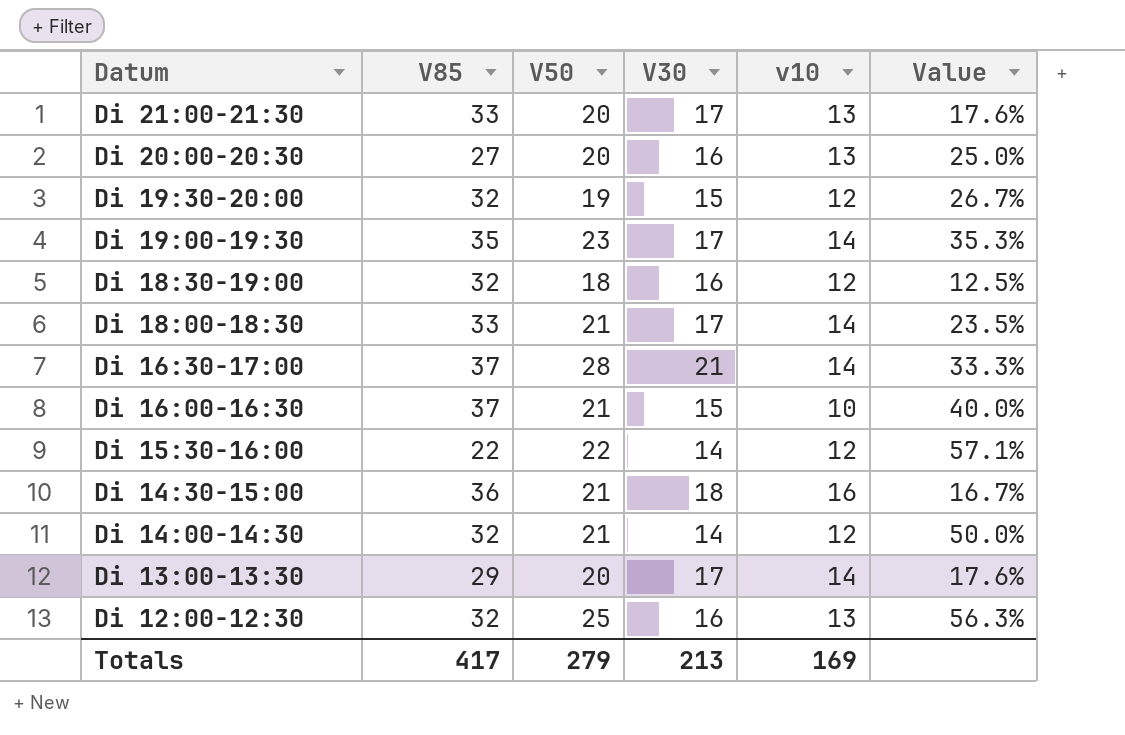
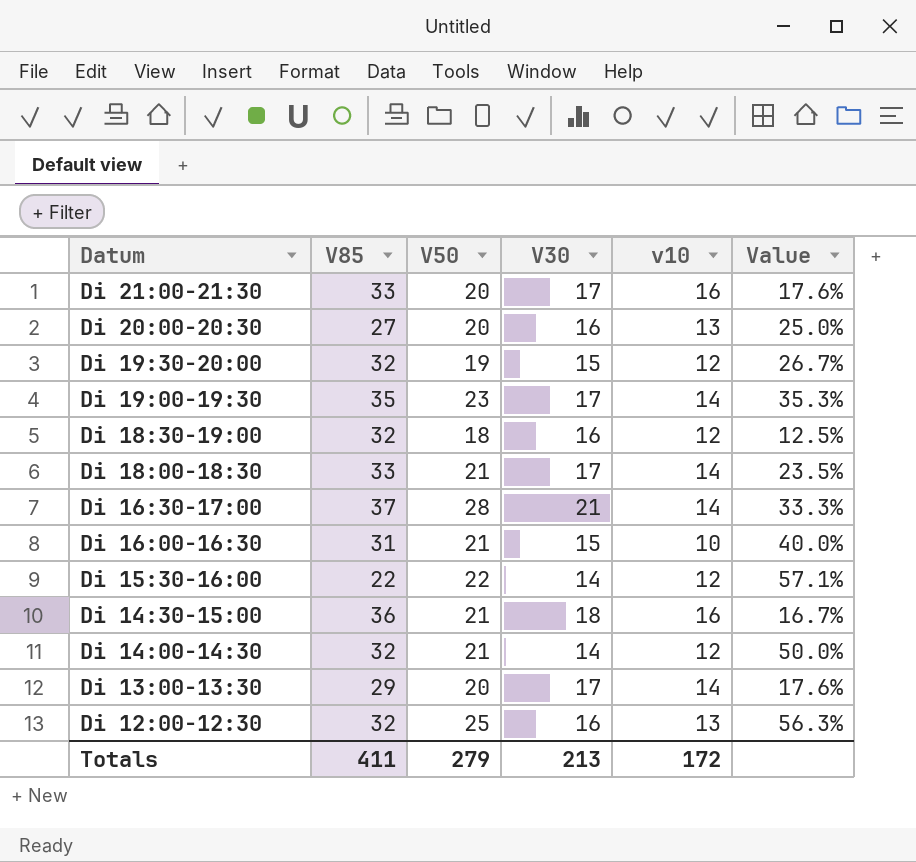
Di 21:00-21:30 | v10: 13 -> 16
Di 16:00-16:30 | V85: 37 -> 31
Totals | V85: 417 -> 411
Totals | v10: 169 -> 172

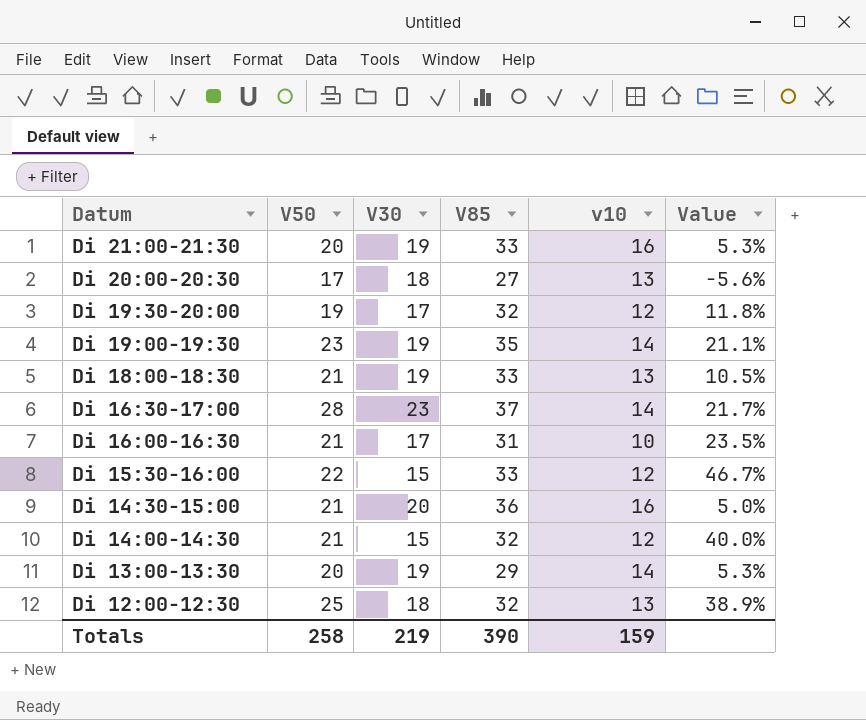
column V85 | position: 2 -> 4
row Di 18:30-19:00: 32 | 18 | 16 | 12 | 12.5% -> none
Di 21:00-21:30 | V30: 17 -> 19
Di 21:00-21:30 | Value: 17.6% -> 5.3%
Di 20:00-20:30 | V50: 20 -> 17
Di 20:00-20:30 | V30: 16 -> 18
Di 20:00-20:30 | Value: 25.0% -> -5.6%
Di 19:30-20:00 | V30: 15 -> 17
Di 19:30-20:00 | Value: 26.7% -> 11.8%
Di 19:00-19:30 | V30: 17 -> 19
Di 19:00-19:30 | Value: 35.3% -> 21.1%
Di 18:00-18:30 | V30: 17 -> 19
Di 18:00-18:30 | v10: 14 -> 13
Di 18:00-18:30 | Value: 23.5% -> 10.5%
Di 16:30-17:00 | V30: 21 -> 23
Di 16:30-17:00 | Value: 33.3% -> 21.7%
Di 16:00-16:30 | V30: 15 -> 17
Di 16:00-16:30 | Value: 40.0% -> 23.5%
Di 15:30-16:00 | V30: 14 -> 15
Di 15:30-16:00 | V85: 22 -> 33
Di 15:30-16:00 | Value: 57.1% -> 46.7%
Di 14:30-15:00 | V30: 18 -> 20
Di 14:30-15:00 | Value: 16.7% -> 5.0%
Di 14:00-14:30 | V30: 14 -> 15
Di 14:00-14:30 | Value: 50.0% -> 40.0%
Di 13:00-13:30 | V30: 17 -> 19
Di 13:00-13:30 | Value: 17.6% -> 5.3%
Di 12:00-12:30 | V30: 16 -> 18
Di 12:00-12:30 | Value: 56.3% -> 38.9%
Totals | V50: 279 -> 258
Totals | V30: 213 -> 219
Totals | V85: 411 -> 390
Totals | v10: 172 -> 159

